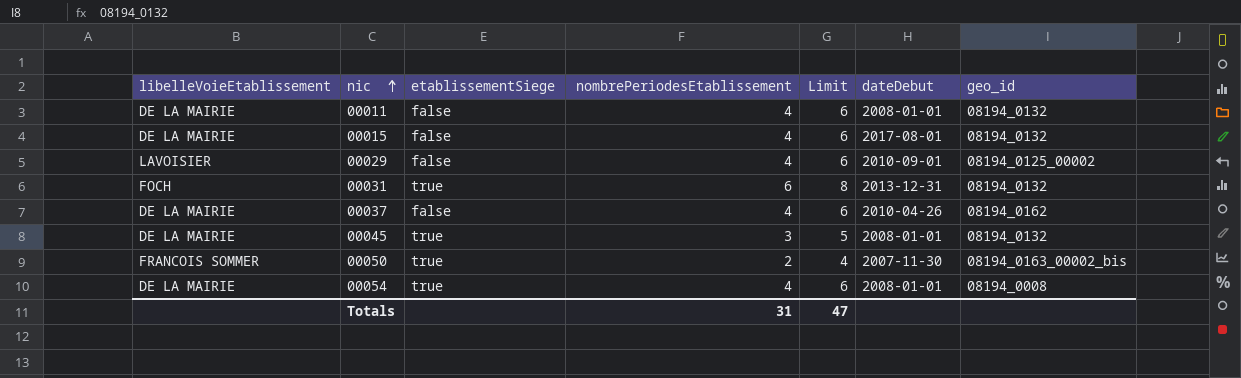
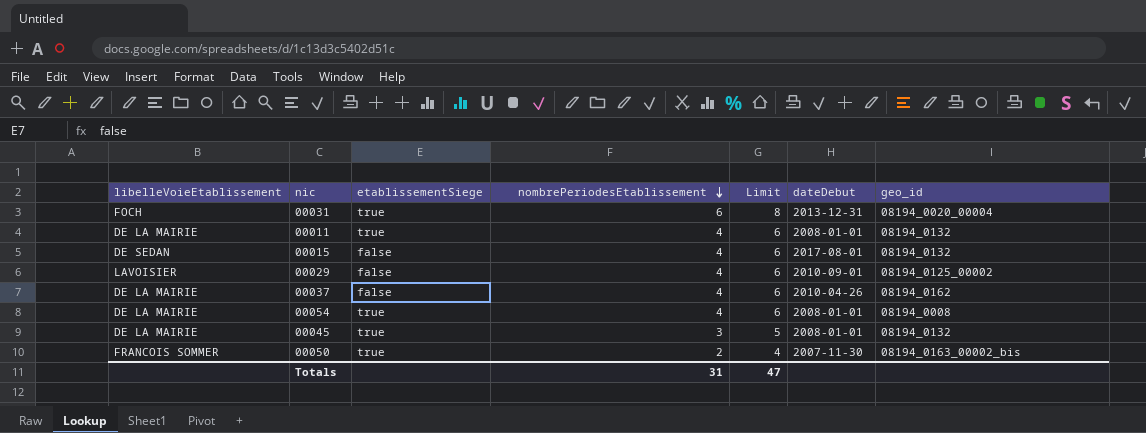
row order: nic ascending -> nombrePeriodesEtablissement descending
00031 | geo_id: 08194_0132 -> 08194_0020_00004
00011 | etablissementSiege: false -> true
00015 | libelleVoieEtablissement: DE LA MAIRIE -> DE SEDAN

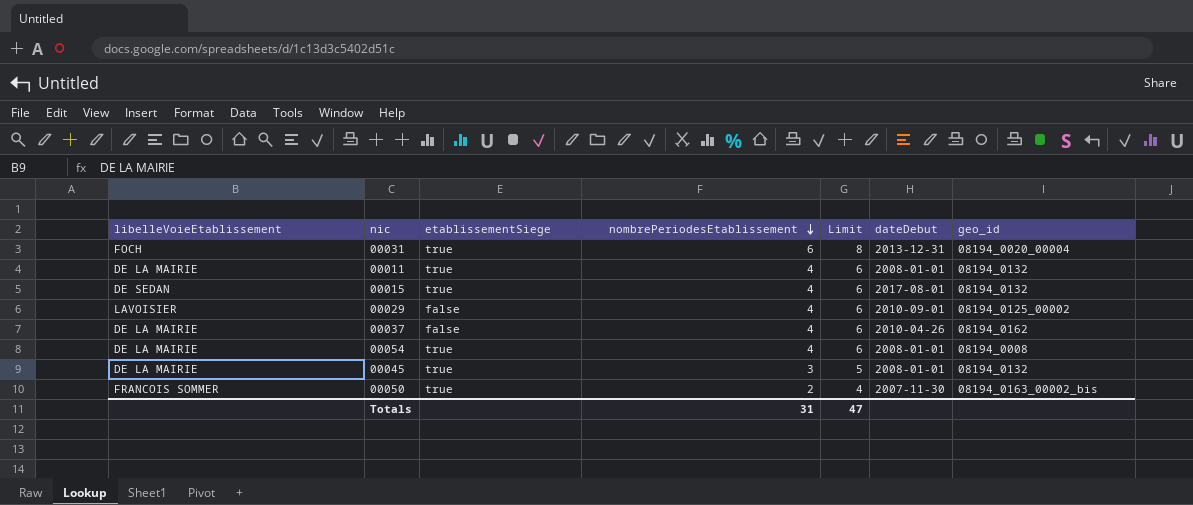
00015 | etablissementSiege: false -> true

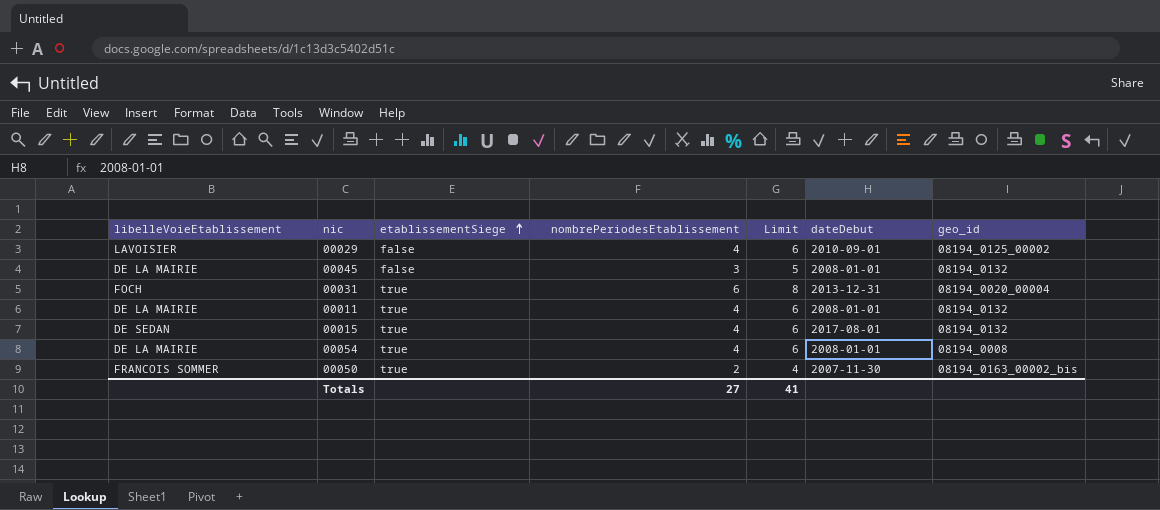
row order: nombrePeriodesEtablissement descending -> etablissementSiege ascending
row 00037: DE LA MAIRIE | false | 4 | 6 | 2010-04-26 | 08194_0162 -> none
00045 | etablissementSiege: true -> false
Totals | nombrePeriodesEtablissement: 31 -> 27
Totals | Limit: 47 -> 41

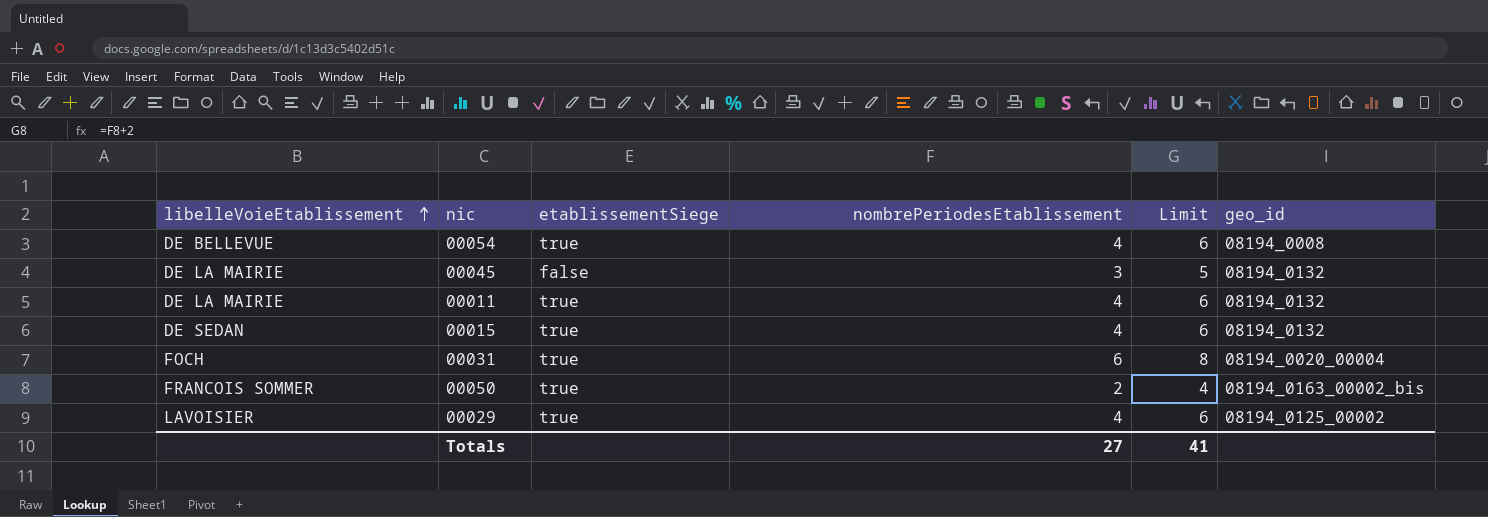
row order: etablissementSiege ascending -> libelleVoieEtablissement ascending
column dateDebut | position: 6 -> none
00054 | libelleVoieEtablissement: DE LA MAIRIE -> DE BELLEVUE
00029 | etablissementSiege: false -> true

